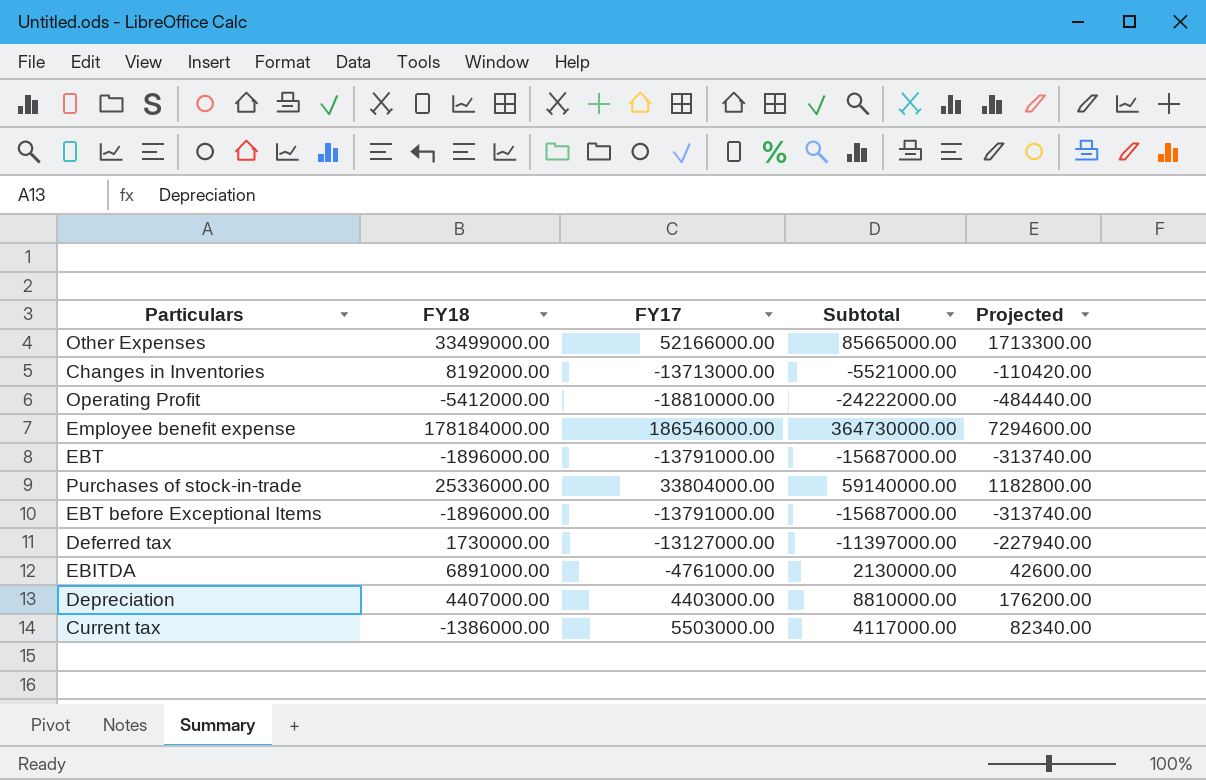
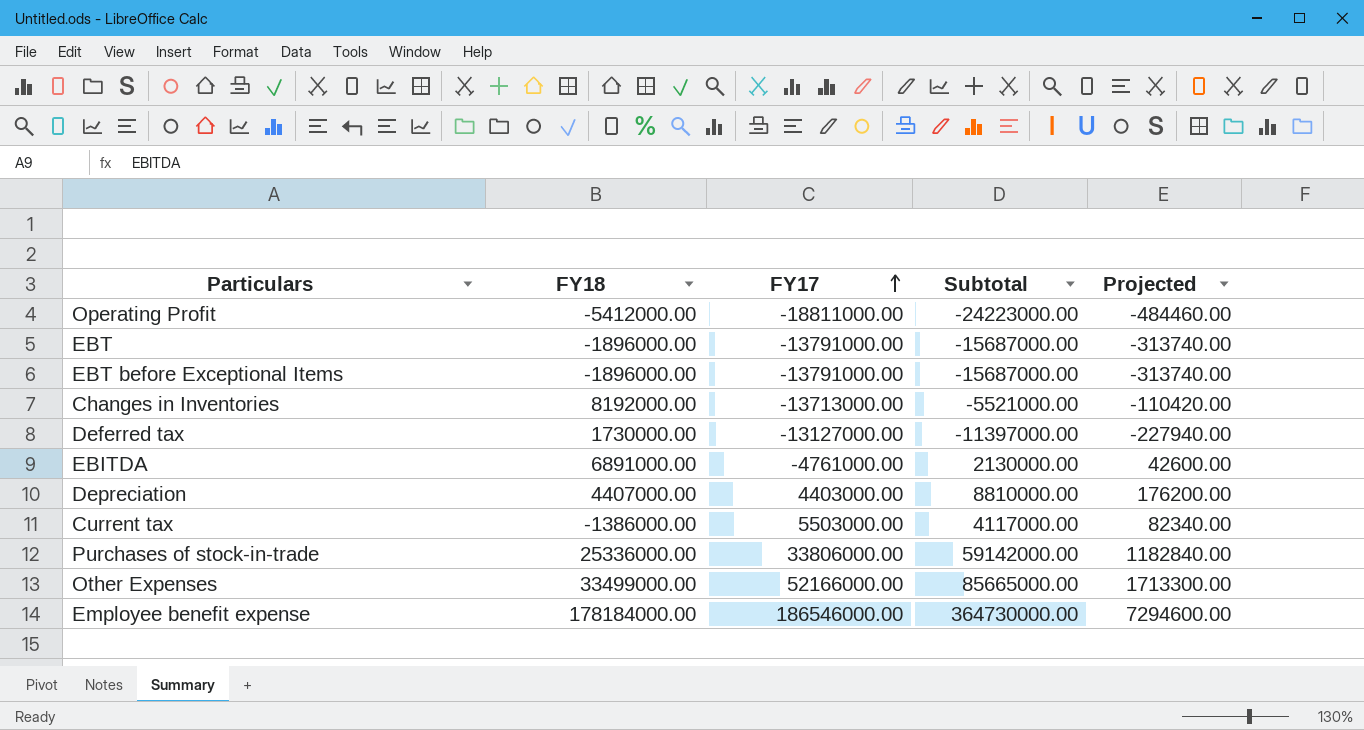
row order: none -> FY17 ascending
Operating Profit | FY17: -18810000.00 -> -18811000.00
Operating Profit | Subtotal: -24222000.00 -> -24223000.00
Operating Profit | Projected: -484440.00 -> -484460.00
Purchases of stock-in-trade | FY17: 33804000.00 -> 33806000.00
Purchases of stock-in-trade | Subtotal: 59140000.00 -> 59142000.00
Purchases of stock-in-trade | Projected: 1182800.00 -> 1182840.00

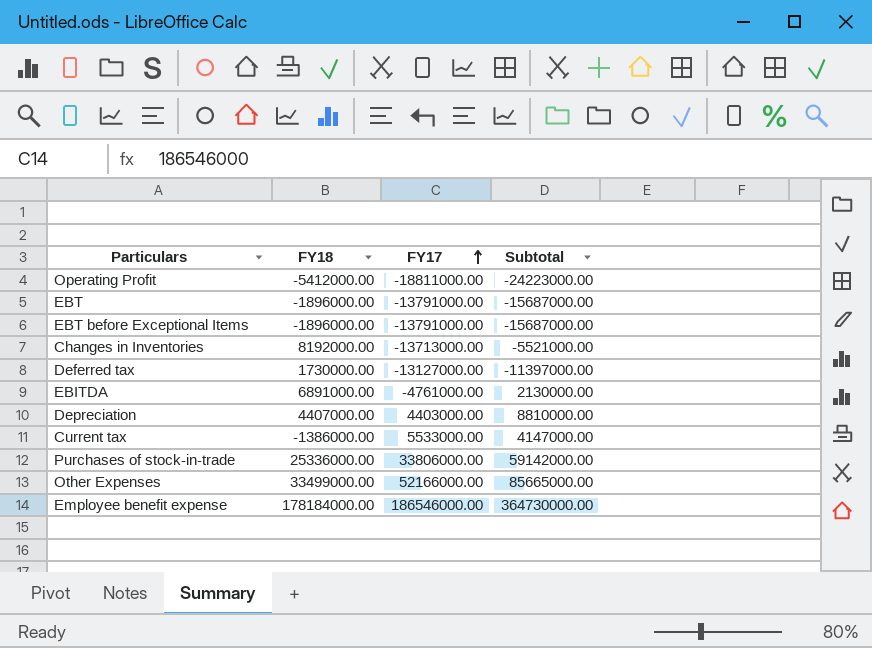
column Projected | formula: [Subtotal] * 0.02 -> none
Current tax | FY17: 5503000.00 -> 5533000.00
Current tax | Subtotal: 4117000.00 -> 4147000.00

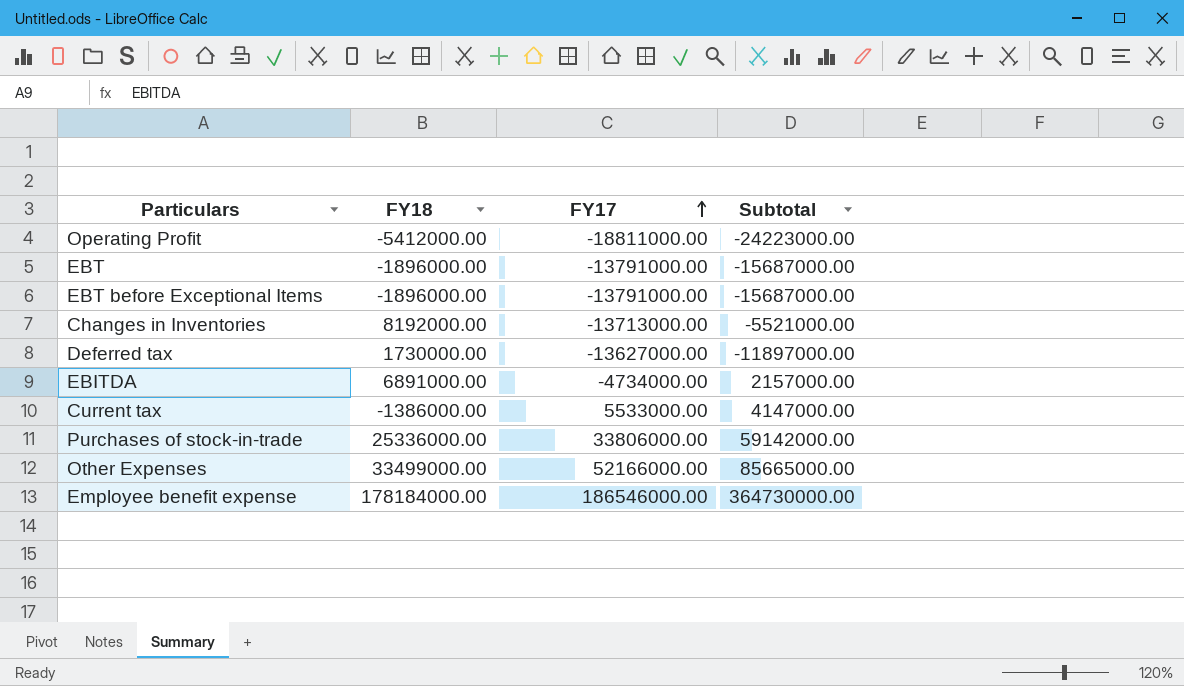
row Depreciation: 4407000.00 | 4403000.00 | 8810000.00 -> none
Deferred tax | FY17: -13127000.00 -> -13627000.00
Deferred tax | Subtotal: -11397000.00 -> -11897000.00
EBITDA | FY17: -4761000.00 -> -4734000.00
EBITDA | Subtotal: 2130000.00 -> 2157000.00

